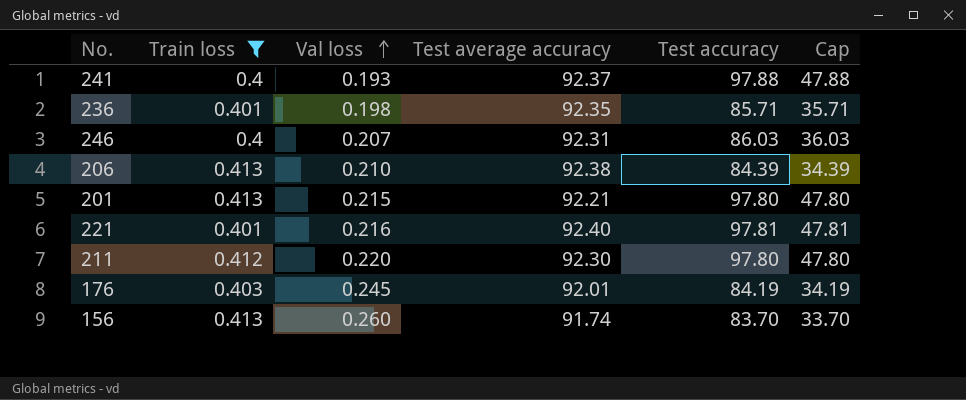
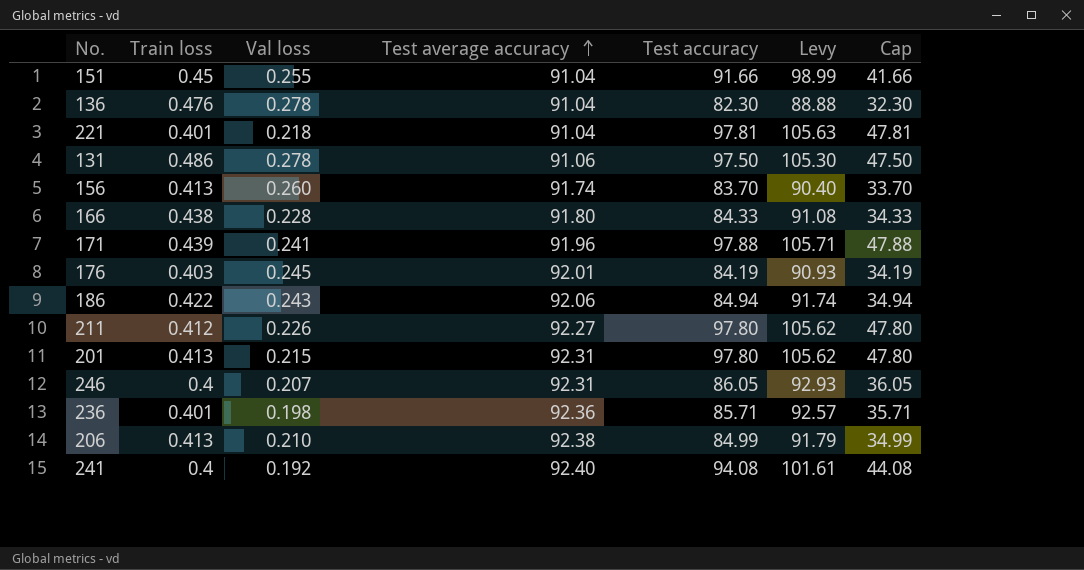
filter: Train loss <= 0.413 -> none
row order: Val loss ascending -> Test average accuracy ascending
column Levy | formula: none -> [Test accuracy] * 1.08
221 | Val loss: 0.216 -> 0.218
221 | Test average accuracy: 92.40 -> 91.04
211 | Val loss: 0.220 -> 0.226
211 | Test average accuracy: 92.30 -> 92.27
201 | Test average accuracy: 92.21 -> 92.31
246 | Test accuracy: 86.03 -> 86.05
246 | Cap: 36.03 -> 36.05
236 | Test average accuracy: 92.35 -> 92.36
206 | Test accuracy: 84.39 -> 84.99
206 | Cap: 34.39 -> 34.99
241 | Val loss: 0.193 -> 0.192
241 | Test average accuracy: 92.37 -> 92.40
241 | Test accuracy: 97.88 -> 94.08
241 | Cap: 47.88 -> 44.08

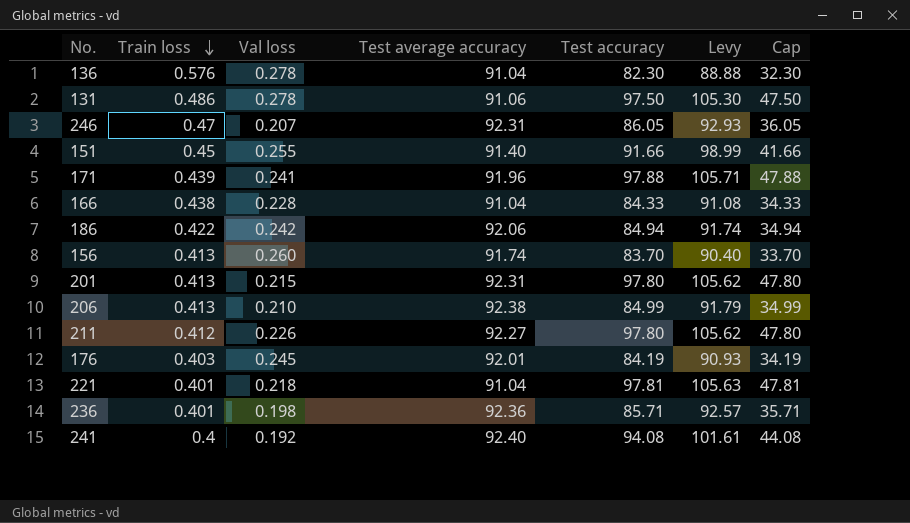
row order: Test average accuracy ascending -> Train loss descending
136 | Train loss: 0.476 -> 0.576
246 | Train loss: 0.4 -> 0.47
151 | Test average accuracy: 91.04 -> 91.40
166 | Test average accuracy: 91.80 -> 91.04
186 | Val loss: 0.243 -> 0.242

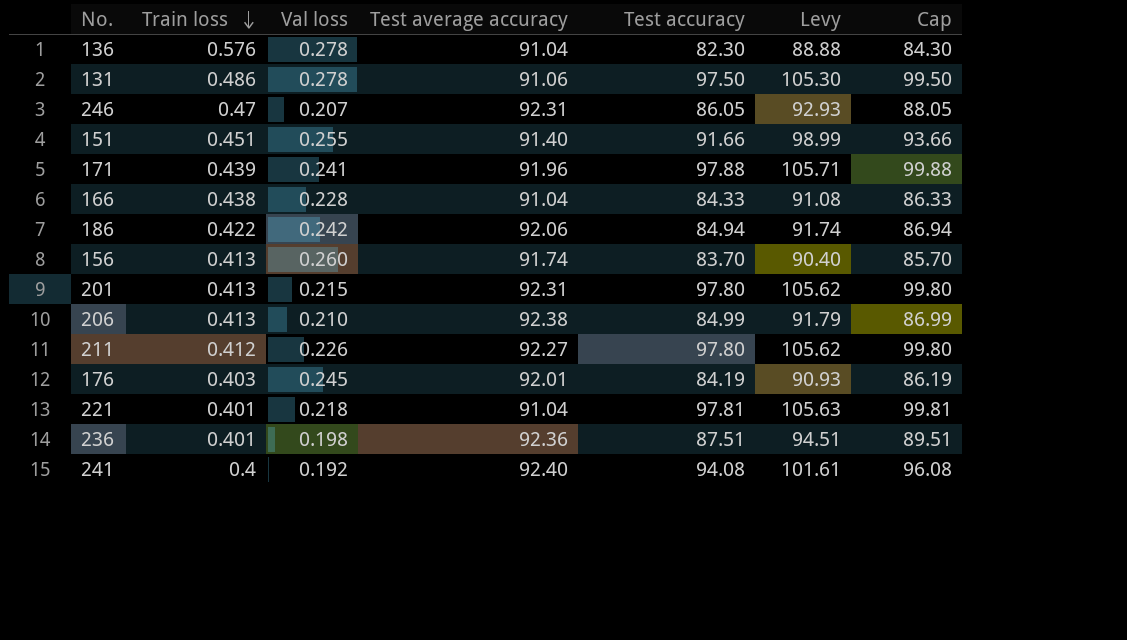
column Cap | formula: [Test accuracy] - 50 -> [Test accuracy] + 2
151 | Train loss: 0.45 -> 0.451
236 | Test accuracy: 85.71 -> 87.51
236 | Levy: 92.57 -> 94.51

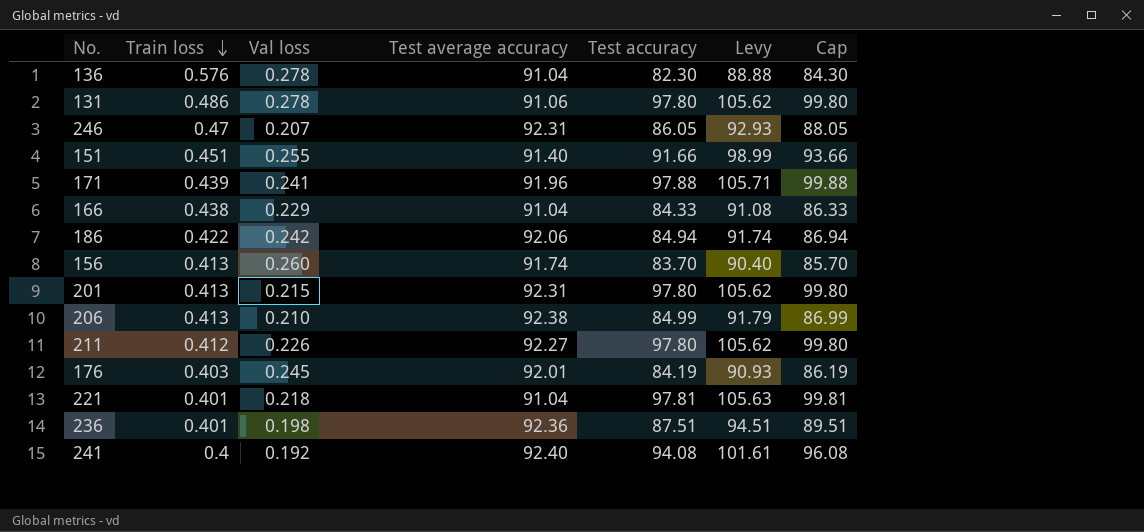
131 | Test accuracy: 97.50 -> 97.80
131 | Levy: 105.30 -> 105.62
131 | Cap: 99.50 -> 99.80
166 | Val loss: 0.228 -> 0.229

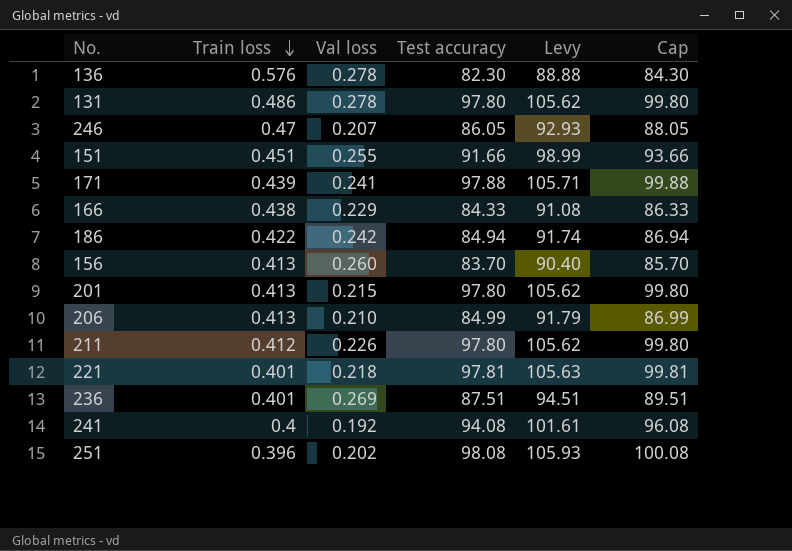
column Test average accuracy | position: 4 -> none
row 176: 0.403 | 0.245 | 92.01 | 84.19 | 90.93 | 86.19 -> none
236 | Val loss: 0.198 -> 0.269
row 251: none -> 0.396 | 0.202 | 98.08 | 105.93 | 100.08

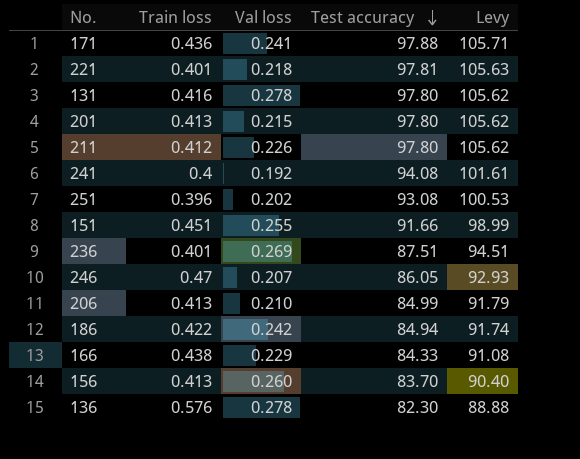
row order: Train loss descending -> Test accuracy descending
column Cap | formula: [Test accuracy] + 2 -> none
171 | Train loss: 0.439 -> 0.436
131 | Train loss: 0.486 -> 0.416
251 | Test accuracy: 98.08 -> 93.08
251 | Levy: 105.93 -> 100.53

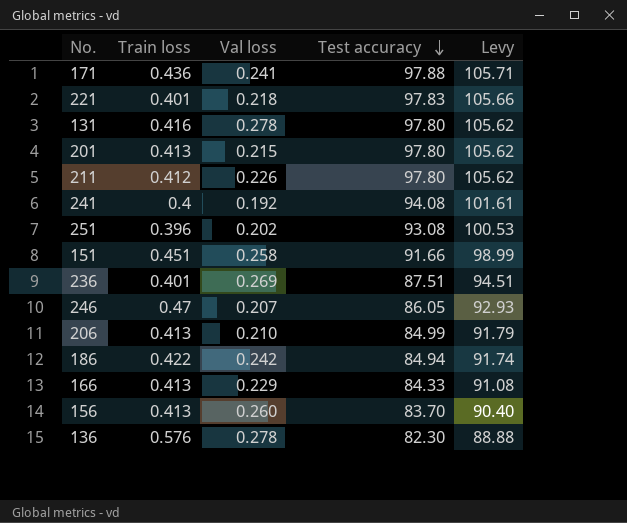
221 | Test accuracy: 97.81 -> 97.83
221 | Levy: 105.63 -> 105.66
151 | Val loss: 0.255 -> 0.258
166 | Train loss: 0.438 -> 0.413

